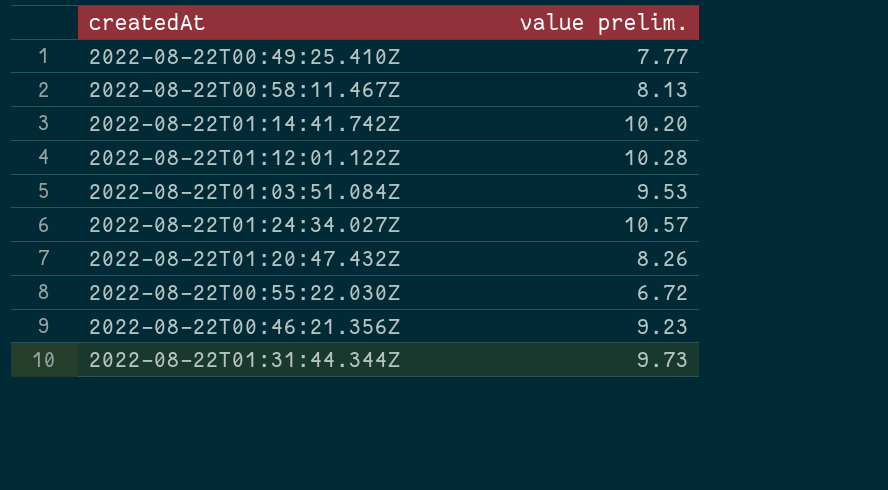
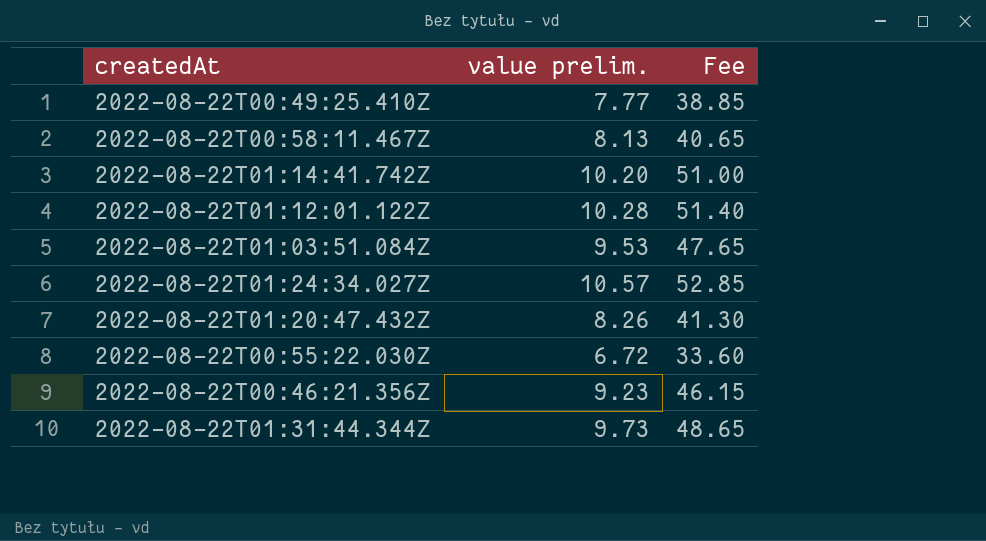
column Fee | formula: none -> [value prelim.] * 5

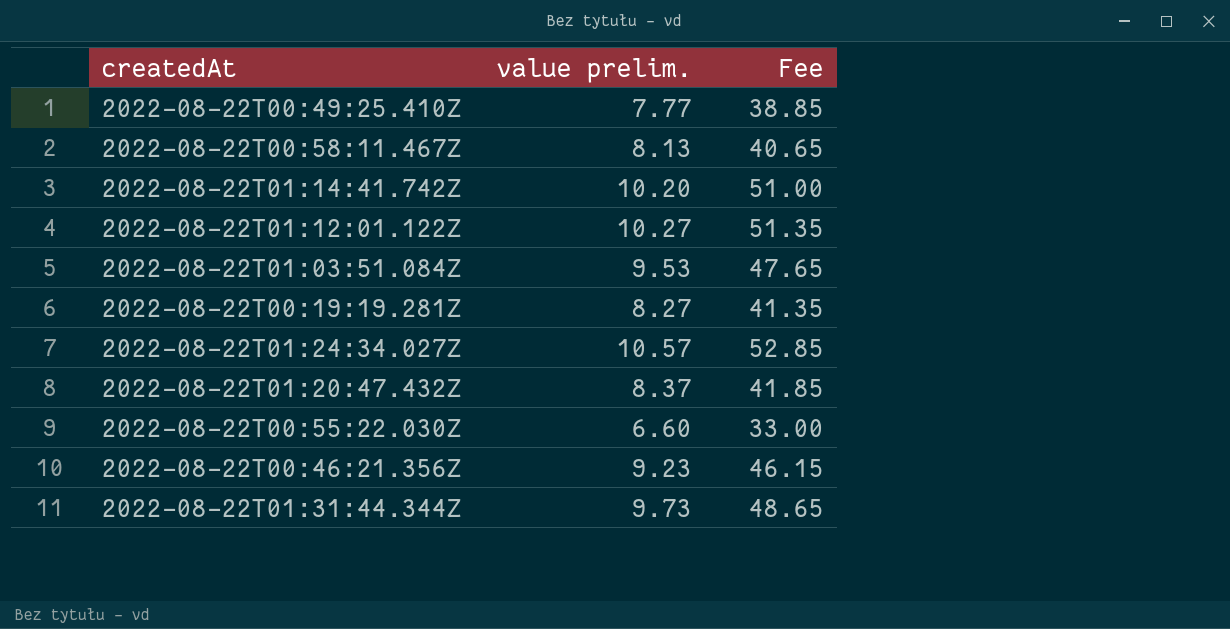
2022-08-22T01:12:01.122Z | value prelim.: 10.28 -> 10.27
2022-08-22T01:12:01.122Z | Fee: 51.40 -> 51.35
row 2022-08-22T00:19:19.281Z: none -> 8.27 | 41.35
2022-08-22T01:20:47.432Z | value prelim.: 8.26 -> 8.37
2022-08-22T01:20:47.432Z | Fee: 41.30 -> 41.85
2022-08-22T00:55:22.030Z | value prelim.: 6.72 -> 6.60
2022-08-22T00:55:22.030Z | Fee: 33.60 -> 33.00

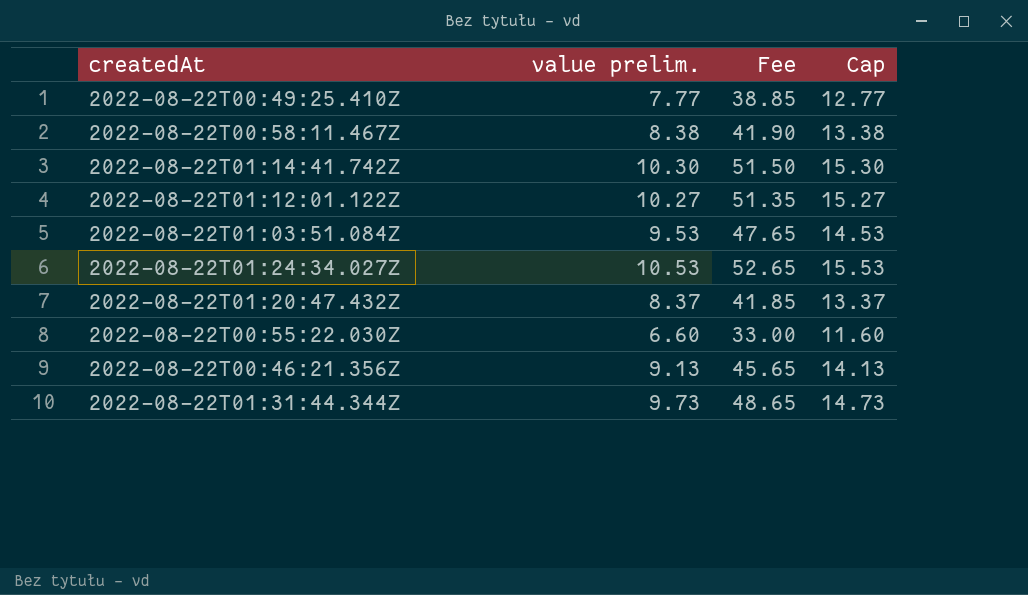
column Cap | formula: none -> [value prelim.] + 5
row 2022-08-22T00:19:19.281Z: 8.27 | 41.35 -> none
2022-08-22T00:58:11.467Z | value prelim.: 8.13 -> 8.38
2022-08-22T00:58:11.467Z | Fee: 40.65 -> 41.90
2022-08-22T01:14:41.742Z | value prelim.: 10.20 -> 10.30
2022-08-22T01:14:41.742Z | Fee: 51.00 -> 51.50
2022-08-22T01:24:34.027Z | value prelim.: 10.57 -> 10.53
2022-08-22T01:24:34.027Z | Fee: 52.85 -> 52.65
2022-08-22T00:46:21.356Z | value prelim.: 9.23 -> 9.13
2022-08-22T00:46:21.356Z | Fee: 46.15 -> 45.65

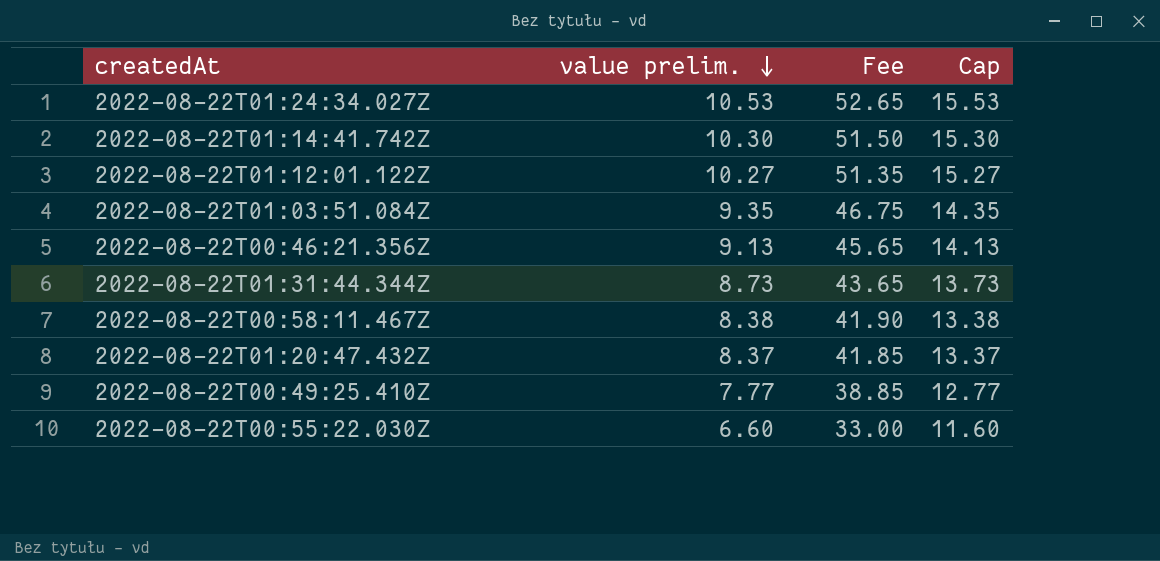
row order: none -> value prelim. descending
2022-08-22T01:03:51.084Z | value prelim.: 9.53 -> 9.35
2022-08-22T01:03:51.084Z | Fee: 47.65 -> 46.75
2022-08-22T01:03:51.084Z | Cap: 14.53 -> 14.35
2022-08-22T01:31:44.344Z | value prelim.: 9.73 -> 8.73
2022-08-22T01:31:44.344Z | Fee: 48.65 -> 43.65
2022-08-22T01:31:44.344Z | Cap: 14.73 -> 13.73

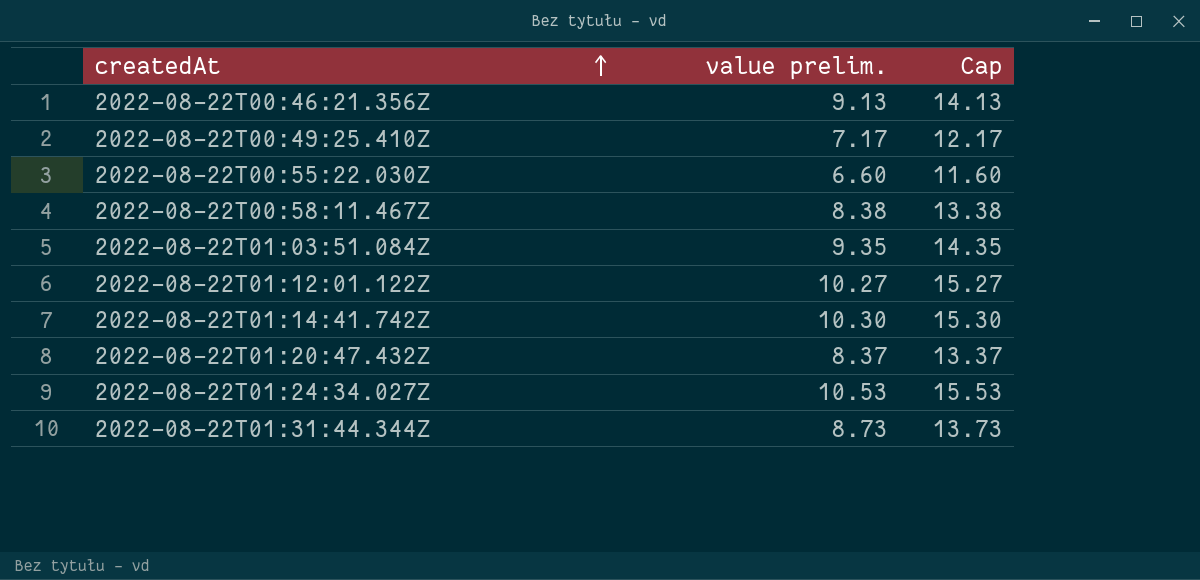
row order: value prelim. descending -> createdAt ascending
column Fee | formula: [value prelim.] * 5 -> none
2022-08-22T00:49:25.410Z | value prelim.: 7.77 -> 7.17
2022-08-22T00:49:25.410Z | Cap: 12.77 -> 12.17

